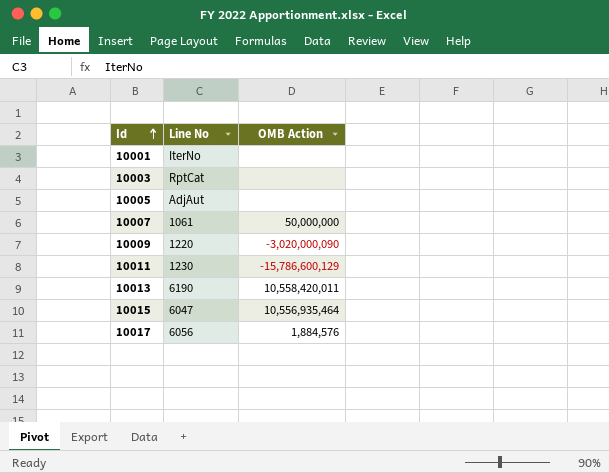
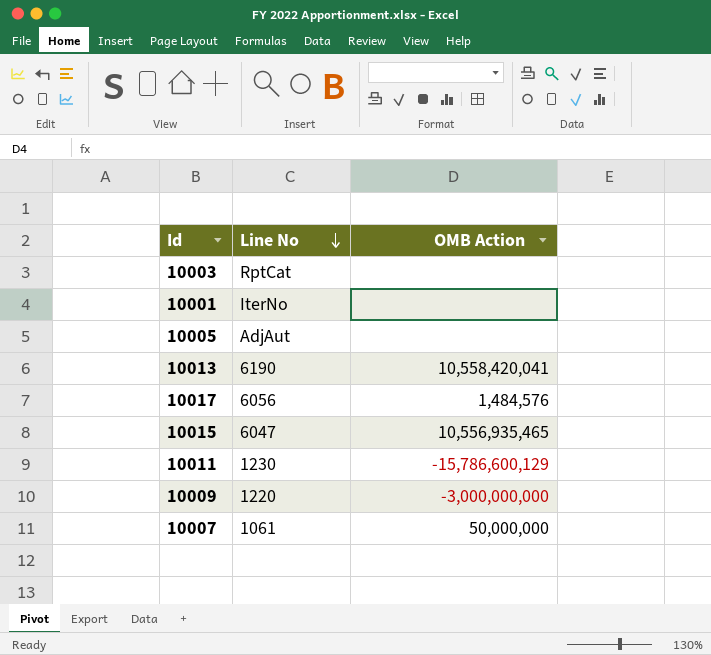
row order: Id ascending -> Line No descending
10013 | OMB Action: 10,558,420,011 -> 10,558,420,041
10017 | OMB Action: 1,884,576 -> 1,484,576
10015 | OMB Action: 10,556,935,464 -> 10,556,935,465
10009 | OMB Action: -3,020,000,090 -> -3,000,000,000

